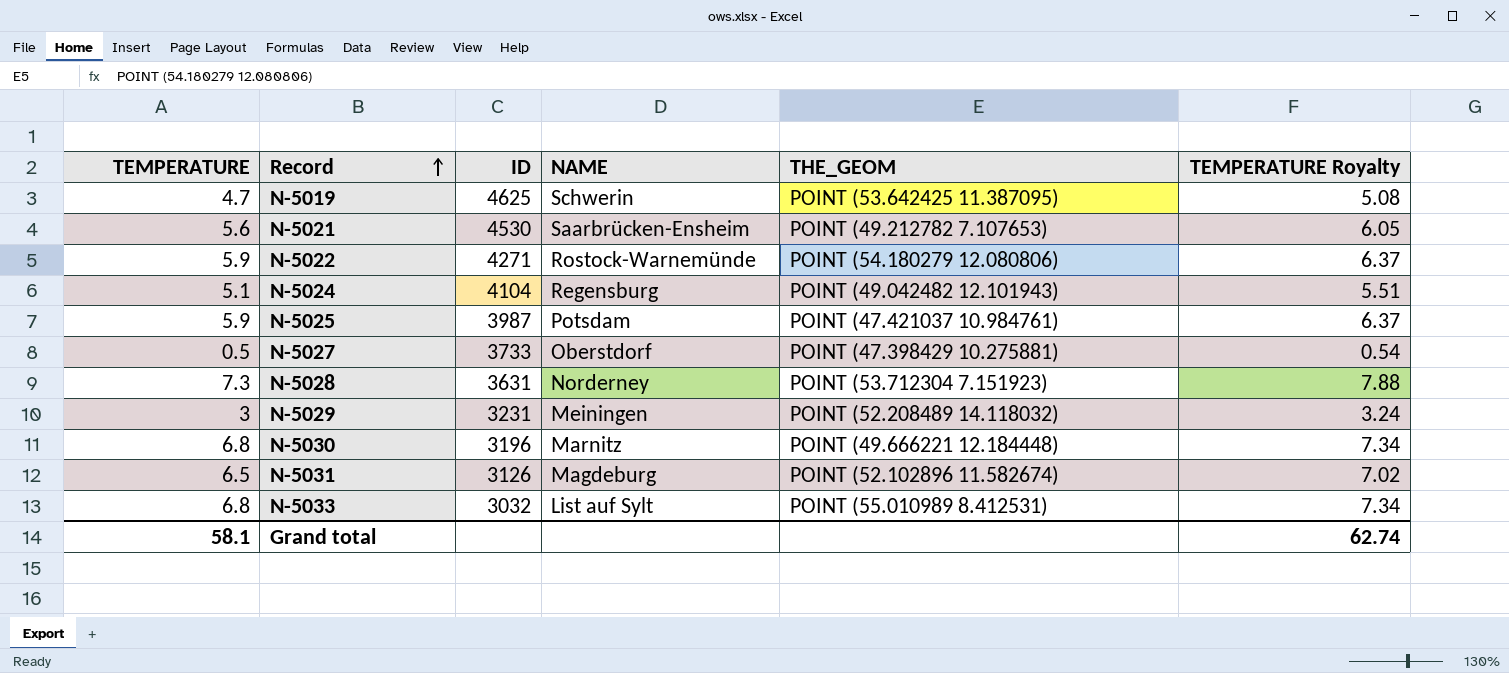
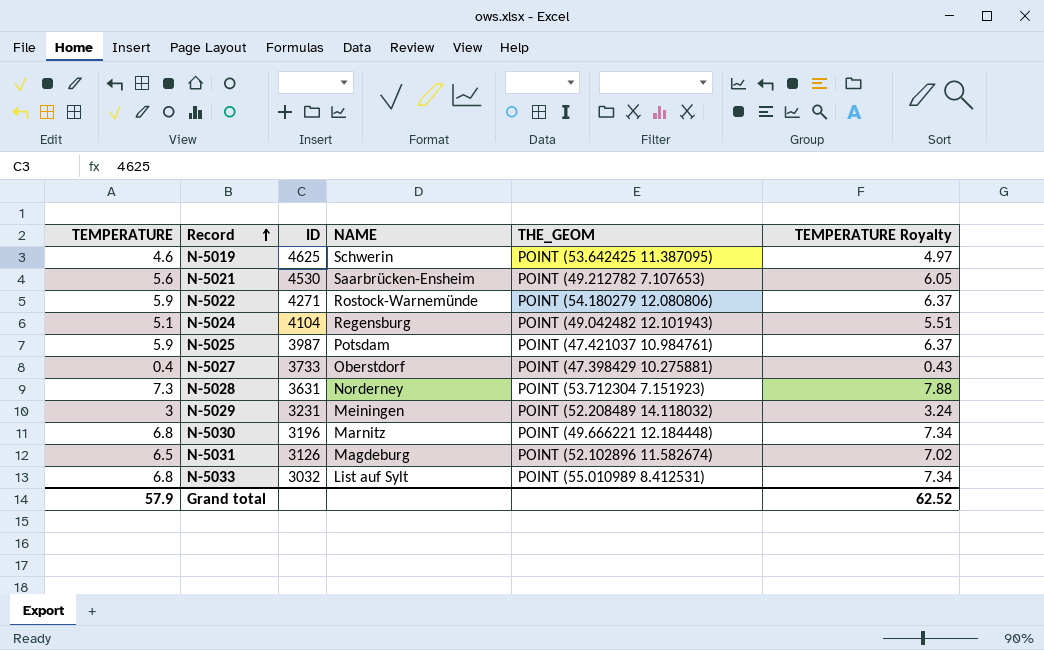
N-5019 | TEMPERATURE: 4.7 -> 4.6
N-5019 | TEMPERATURE Royalty: 5.08 -> 4.97
N-5027 | TEMPERATURE: 0.5 -> 0.4
N-5027 | TEMPERATURE Royalty: 0.54 -> 0.43
Grand total | TEMPERATURE: 58.1 -> 57.9
Grand total | TEMPERATURE Royalty: 62.74 -> 62.52

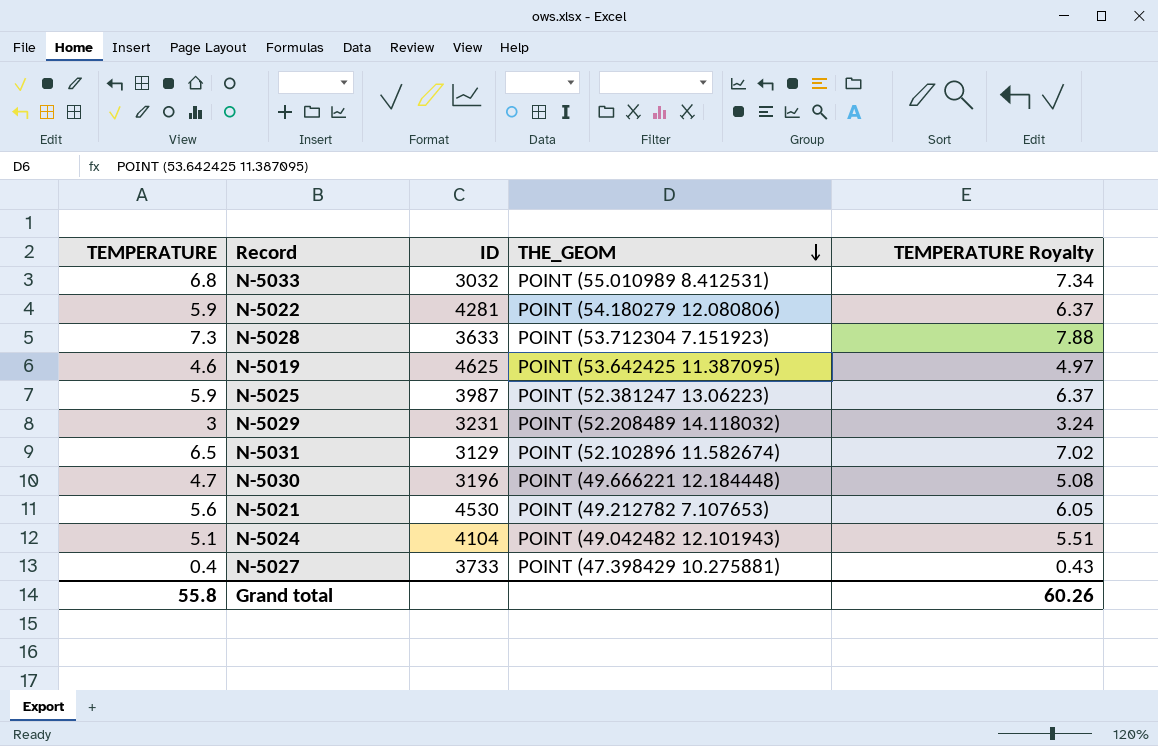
row order: Record ascending -> THE_GEOM descending
column NAME | position: 4 -> none
N-5022 | ID: 4271 -> 4281
N-5028 | ID: 3631 -> 3633
N-5025 | THE_GEOM: POINT (47.421037 10.984761) -> POINT (52.381247 13.06223)
N-5031 | ID: 3126 -> 3129
N-5030 | TEMPERATURE: 6.8 -> 4.7
N-5030 | TEMPERATURE Royalty: 7.34 -> 5.08
Grand total | TEMPERATURE: 57.9 -> 55.8
Grand total | TEMPERATURE Royalty: 62.52 -> 60.26

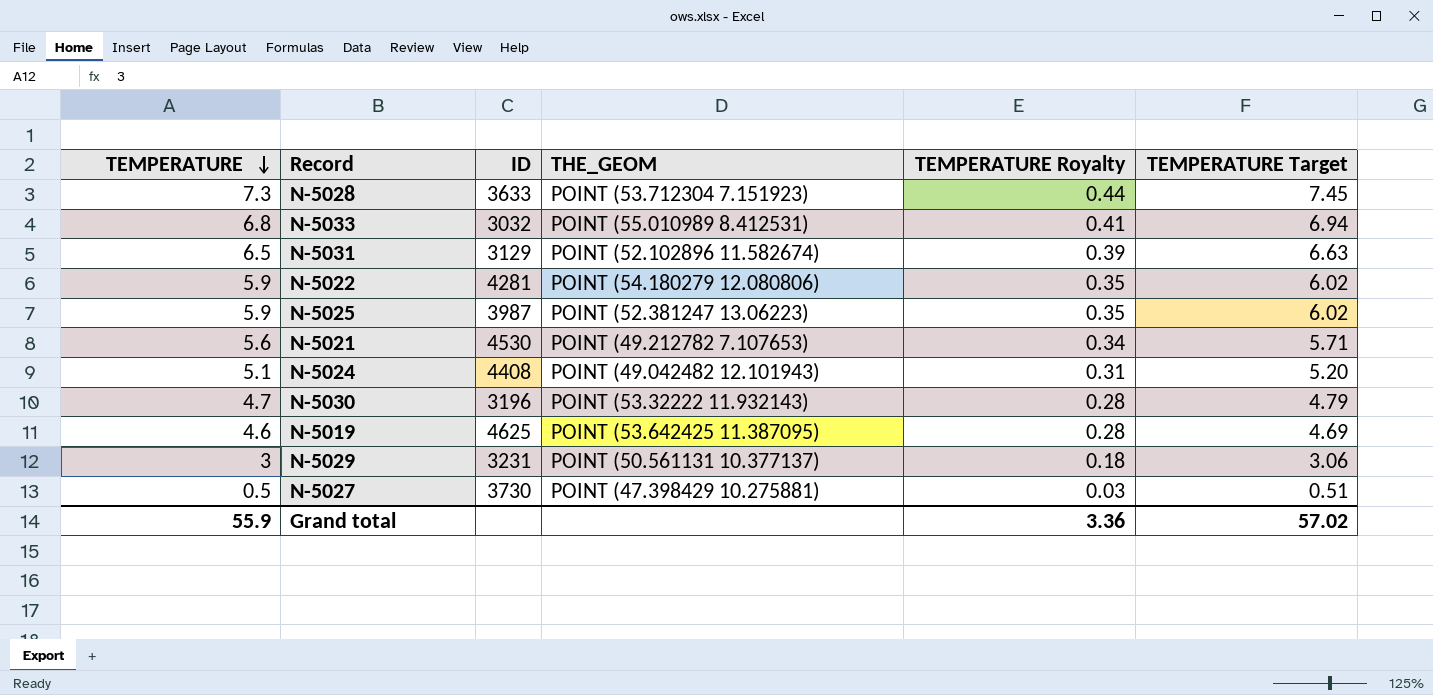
row order: THE_GEOM descending -> TEMPERATURE descending
column TEMPERATURE Royalty | formula: [TEMPERATURE] * 1.08 -> [TEMPERATURE] * 0.06
column TEMPERATURE Target | formula: none -> [TEMPERATURE] * 1.02
N-5024 | ID: 4104 -> 4408
N-5030 | THE_GEOM: POINT (49.666221 12.184448) -> POINT (53.32222 11.932143)
N-5029 | THE_GEOM: POINT (52.208489 14.118032) -> POINT (50.561131 10.377137)
N-5027 | TEMPERATURE: 0.4 -> 0.5
N-5027 | ID: 3733 -> 3730
Grand total | TEMPERATURE: 55.8 -> 55.9
Grand total | TEMPERATURE Royalty: 60.26 -> 3.36

